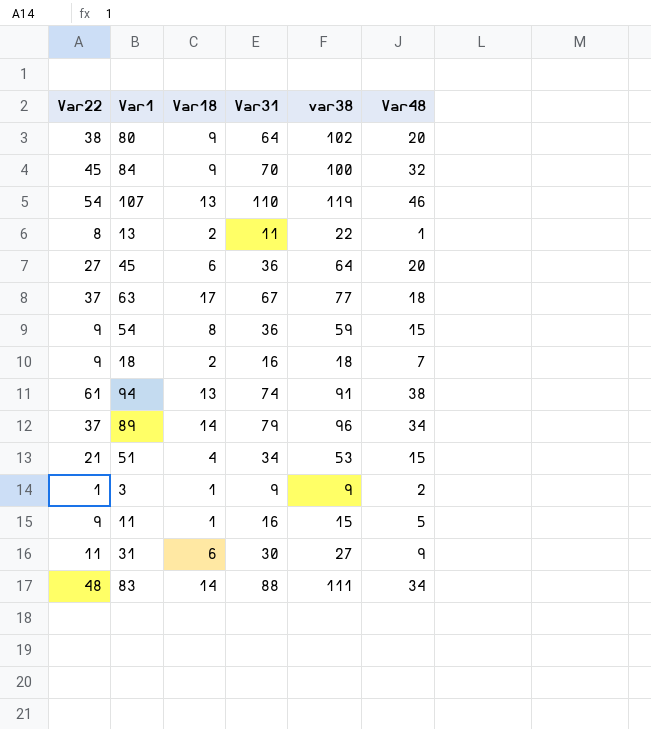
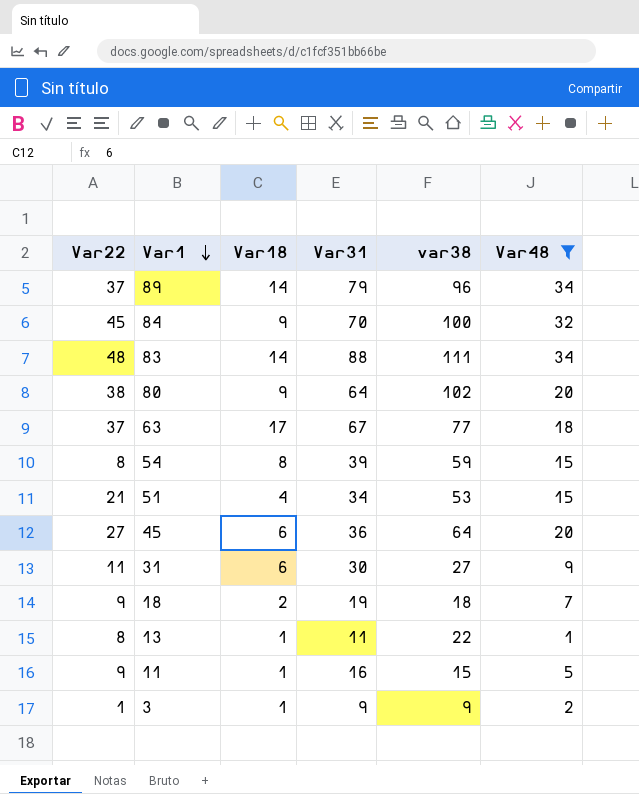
filter: none -> Var48 <= 34
row order: none -> Var1 descending
54 | Var22: 9 -> 8
54 | Var31: 36 -> 39
18 | Var31: 16 -> 19
13 | Var18: 2 -> 1

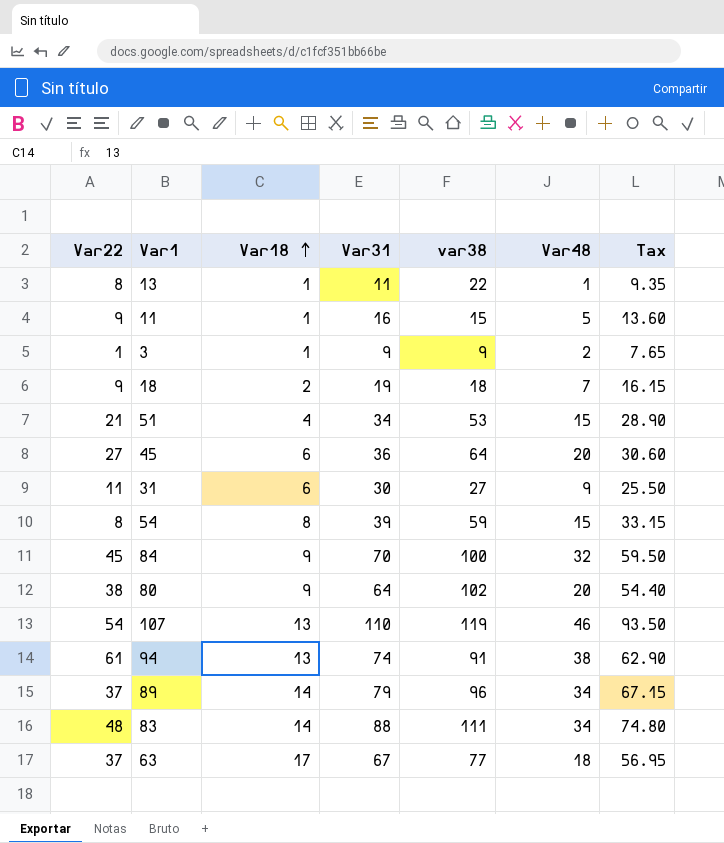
filter: Var48 <= 34 -> none
row order: Var1 descending -> Var18 ascending
column Tax | formula: none -> [Var31] * 0.85

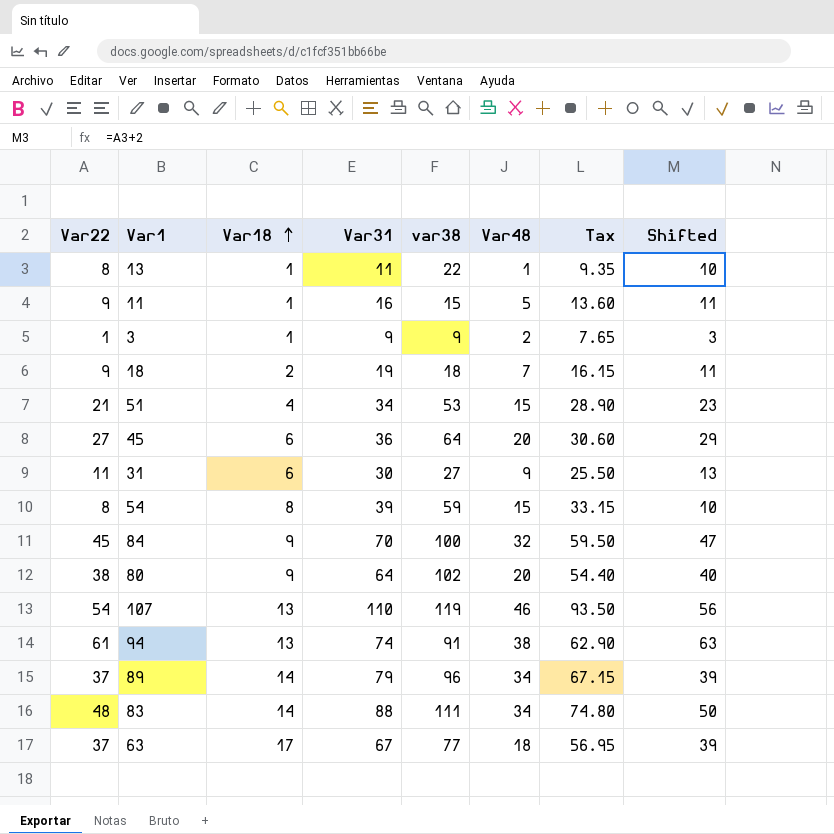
column Shifted | formula: none -> [Var22] + 2

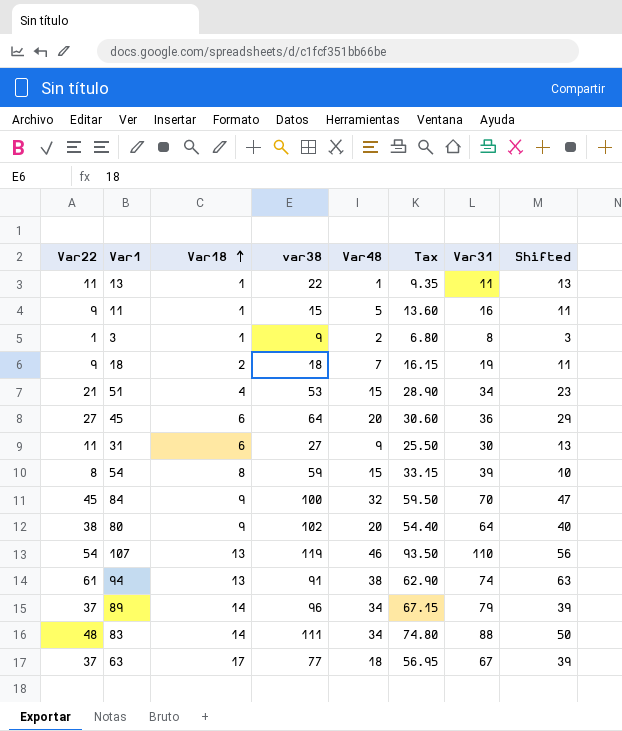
column Var31 | position: 4 -> 7
13 | Var22: 8 -> 11
13 | Shifted: 10 -> 13
3 | Tax: 7.65 -> 6.80
3 | Var31: 9 -> 8

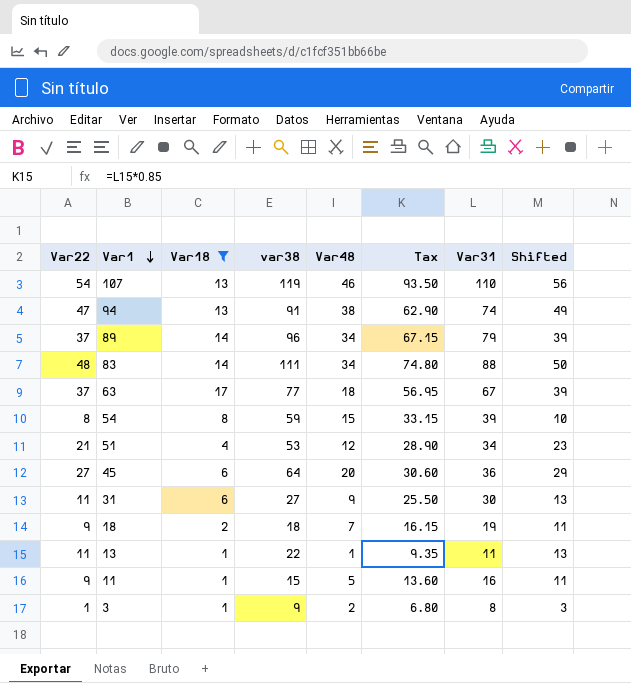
filter: none -> Var18 != 9
row order: Var18 ascending -> Var1 descending
94 | Var22: 61 -> 47
94 | Shifted: 63 -> 49
51 | Var48: 15 -> 12

